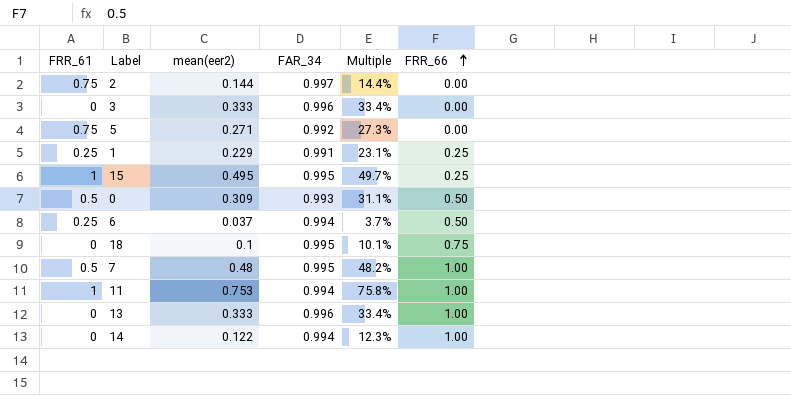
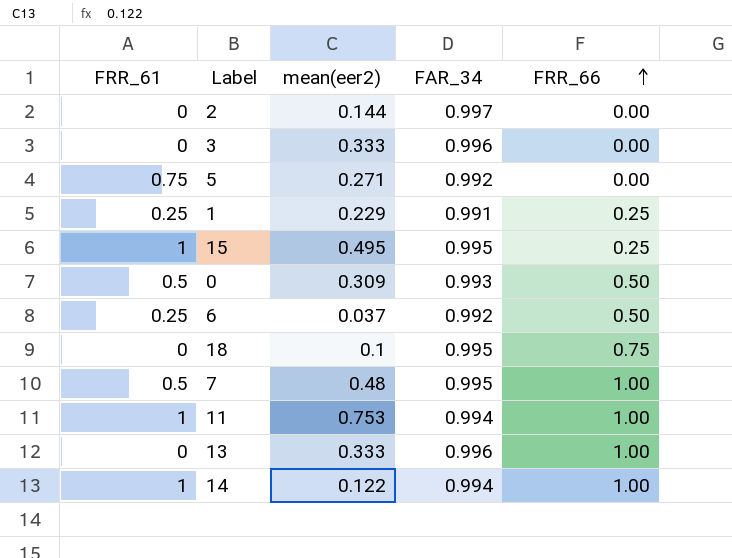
column Multiple | formula: [mean(eer2)] / [FAR_34] -> none
2 | FRR_61: 0.75 -> 0
6 | FAR_34: 0.994 -> 0.992
14 | FRR_61: 0 -> 1

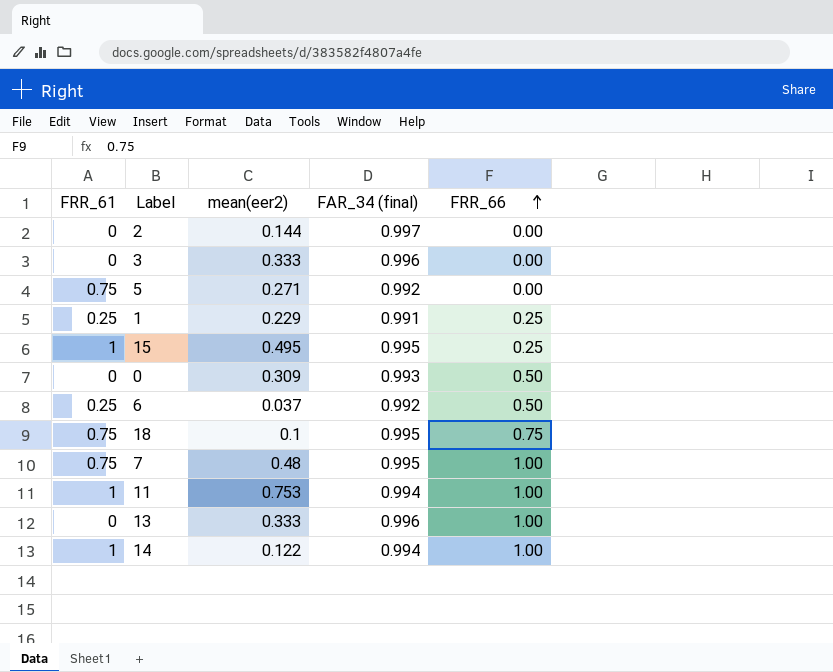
column name: FAR_34 -> FAR_34 (final)
0 | FRR_61: 0.5 -> 0
18 | FRR_61: 0 -> 0.75
7 | FRR_61: 0.5 -> 0.75

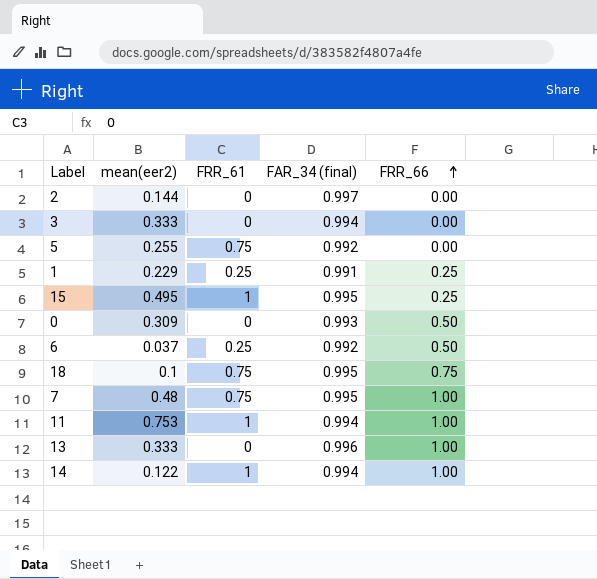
column FRR_61 | position: 1 -> 3
3 | FAR_34 (final): 0.996 -> 0.994
5 | mean(eer2): 0.271 -> 0.255

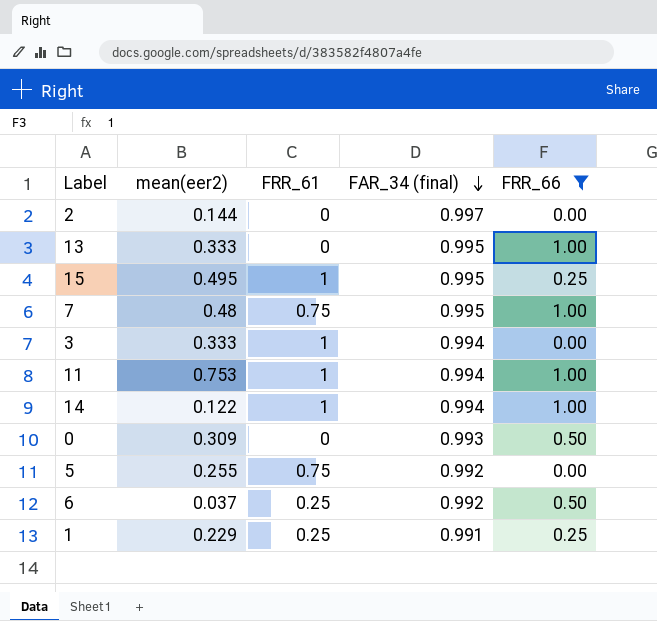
filter: none -> FRR_66 != 0.75
row order: FRR_66 ascending -> FAR_34 (final) descending
13 | FAR_34 (final): 0.996 -> 0.995
3 | FRR_61: 0 -> 1

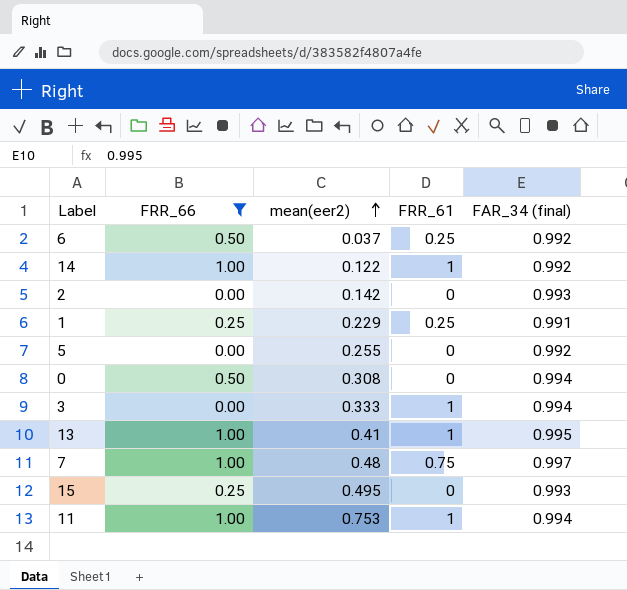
row order: FAR_34 (final) descending -> mean(eer2) ascending
column FRR_66 | position: 5 -> 2
14 | FAR_34 (final): 0.994 -> 0.992
2 | mean(eer2): 0.144 -> 0.142
2 | FAR_34 (final): 0.997 -> 0.993
5 | FRR_61: 0.75 -> 0
0 | mean(eer2): 0.309 -> 0.308
0 | FAR_34 (final): 0.993 -> 0.994
13 | mean(eer2): 0.333 -> 0.41
13 | FRR_61: 0 -> 1
7 | FAR_34 (final): 0.995 -> 0.997
15 | FRR_61: 1 -> 0
15 | FAR_34 (final): 0.995 -> 0.993

